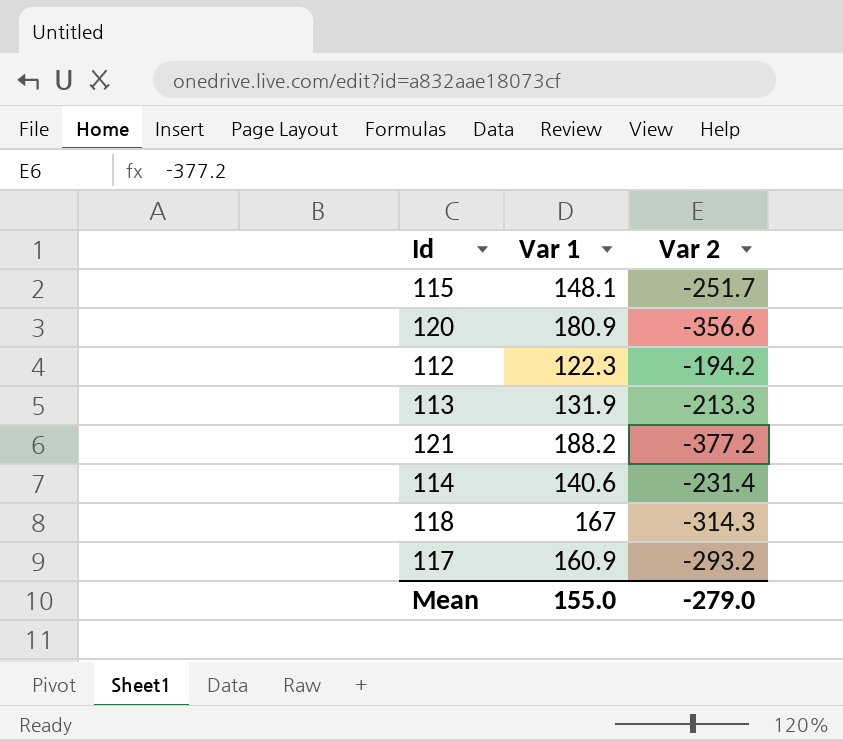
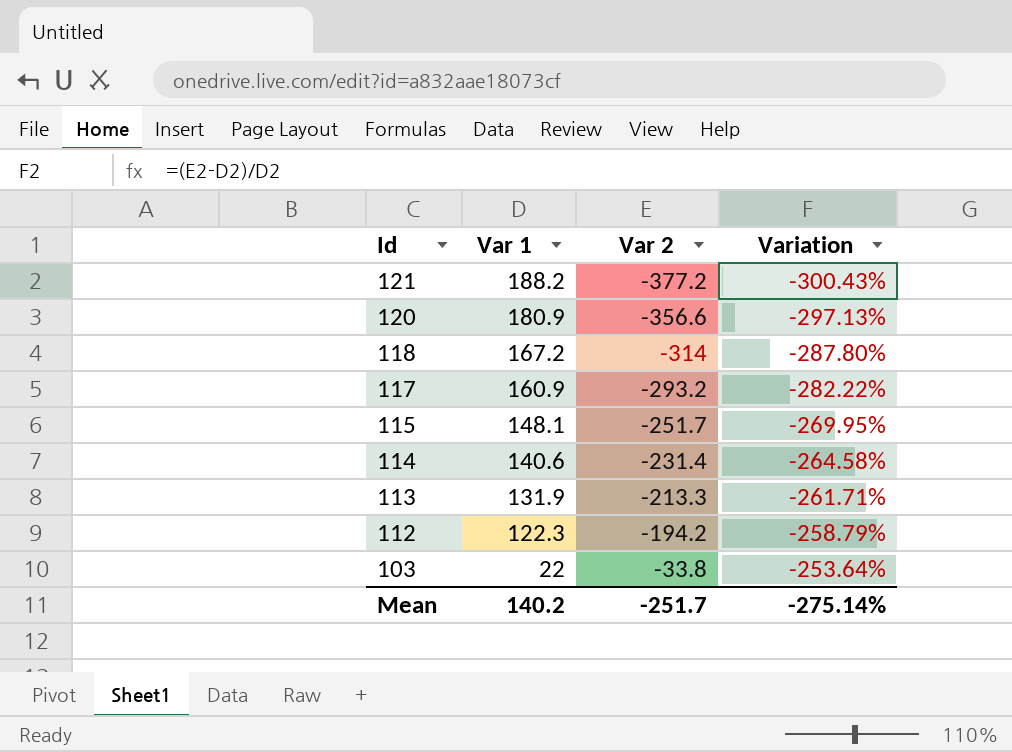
row order: none -> Id descending
column Variation | formula: none -> ([Var 2] - [Var 1]) / [Var 1]
118 | Var 1: 167 -> 167.2
118 | Var 2: -314.3 -> -314
row 103: none -> 22 | -33.8 | -253.64%
Mean | Var 1: 155.0 -> 140.2
Mean | Var 2: -279.0 -> -251.7

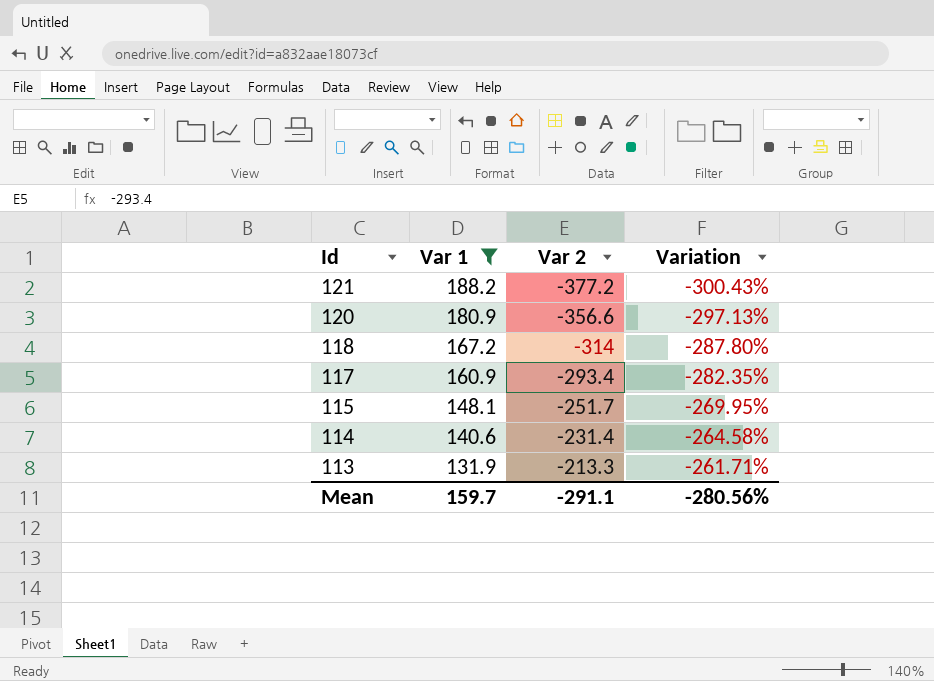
filter: none -> Var 1 >= 131.9
117 | Var 2: -293.2 -> -293.4
117 | Variation: -282.22% -> -282.35%
Mean | Var 1: 140.2 -> 159.7
Mean | Var 2: -251.7 -> -291.1
Mean | Variation: -275.14% -> -280.56%

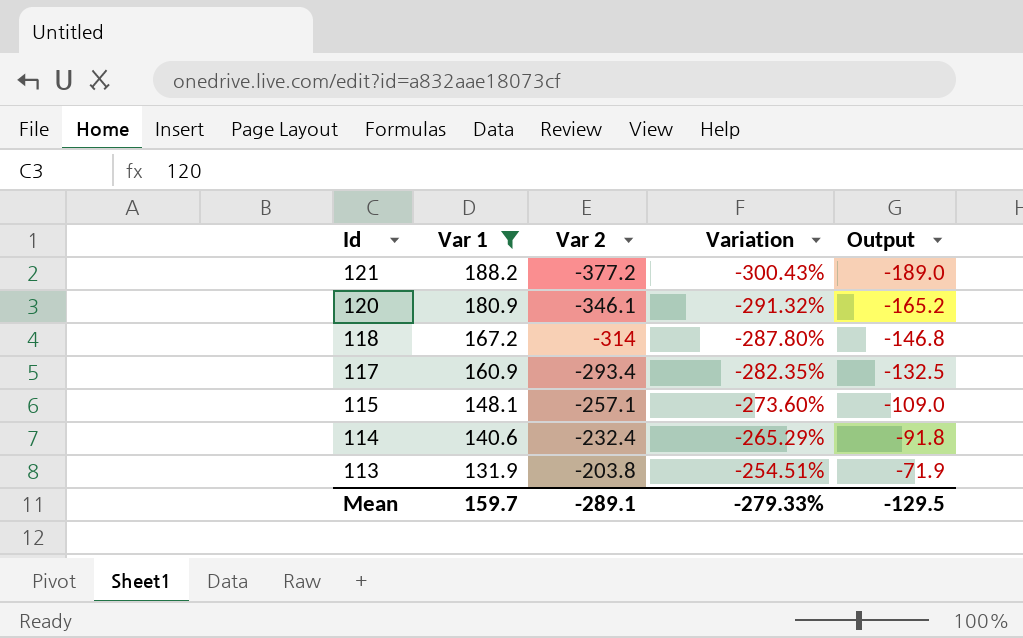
column Output | formula: none -> [Var 1] + [Var 2]
120 | Var 2: -356.6 -> -346.1
120 | Variation: -297.13% -> -291.32%
115 | Var 2: -251.7 -> -257.1
115 | Variation: -269.95% -> -273.60%
114 | Var 2: -231.4 -> -232.4
114 | Variation: -264.58% -> -265.29%
113 | Var 2: -213.3 -> -203.8
113 | Variation: -261.71% -> -254.51%
Mean | Var 2: -291.1 -> -289.1
Mean | Variation: -280.56% -> -279.33%

